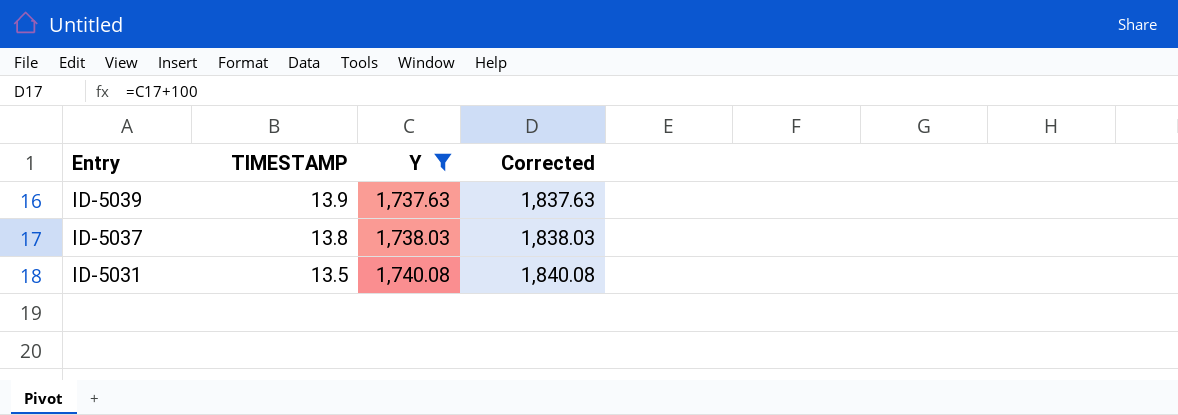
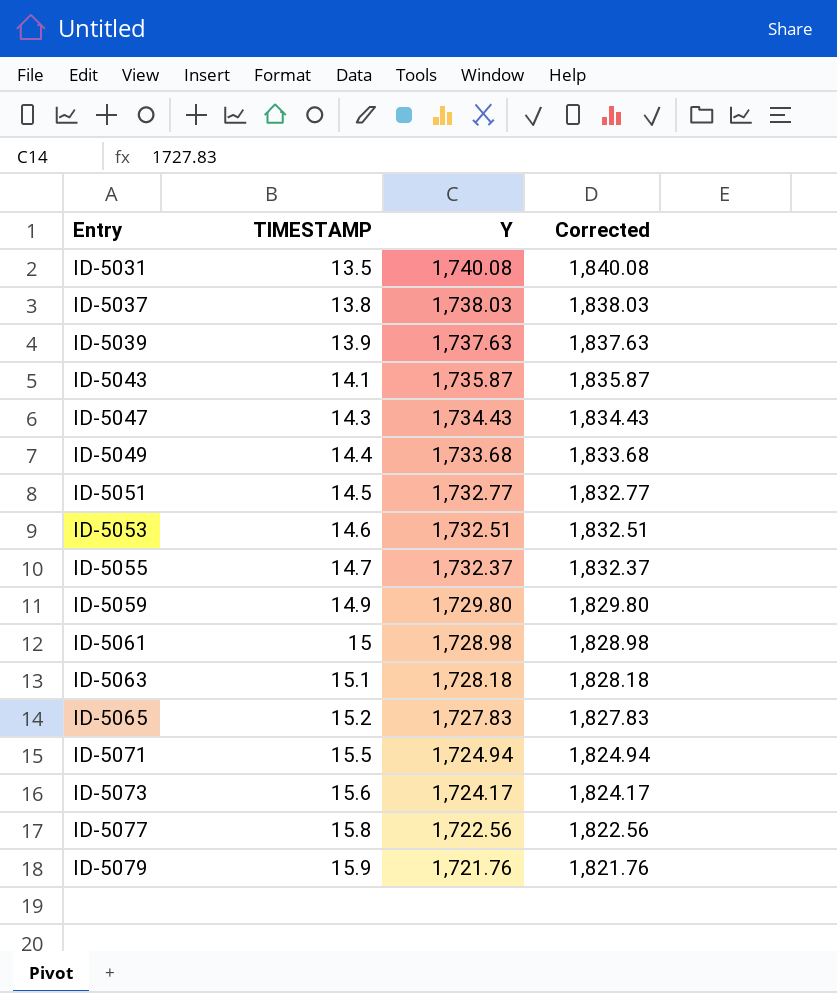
filter: Y >= 1,737.63 -> none
row order: Entry descending -> Entry ascending

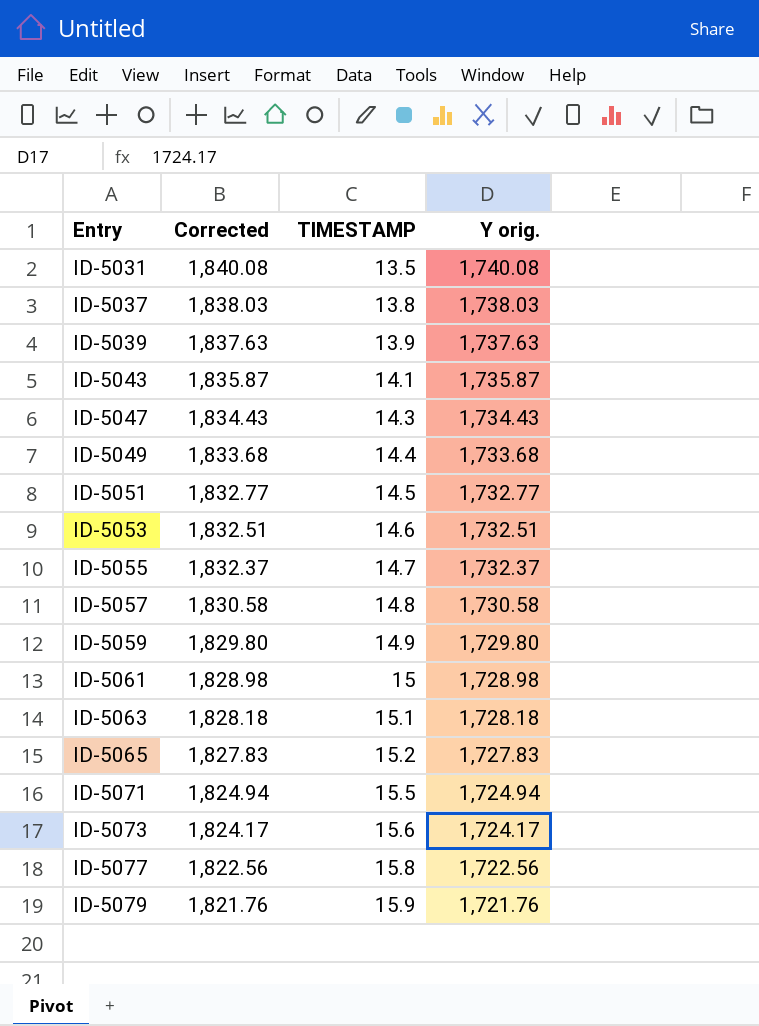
column Corrected | position: 4 -> 2
column name: Y -> Y orig.
row ID-5057: none -> 1,830.58 | 14.8 | 1,730.58

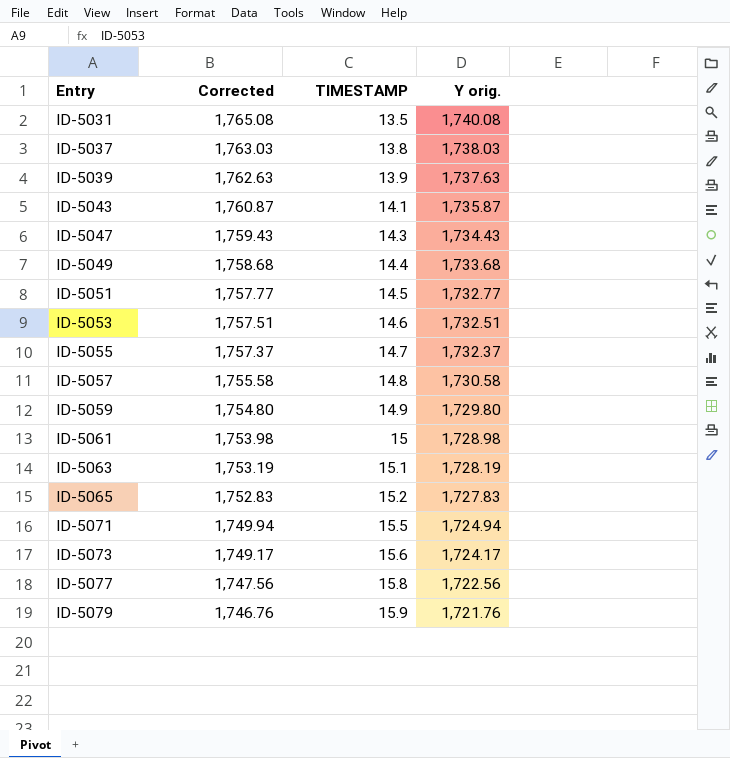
column Corrected | formula: [Y orig.] + 100 -> [Y orig.] + 25
ID-5063 | Y orig.: 1,728.18 -> 1,728.19

